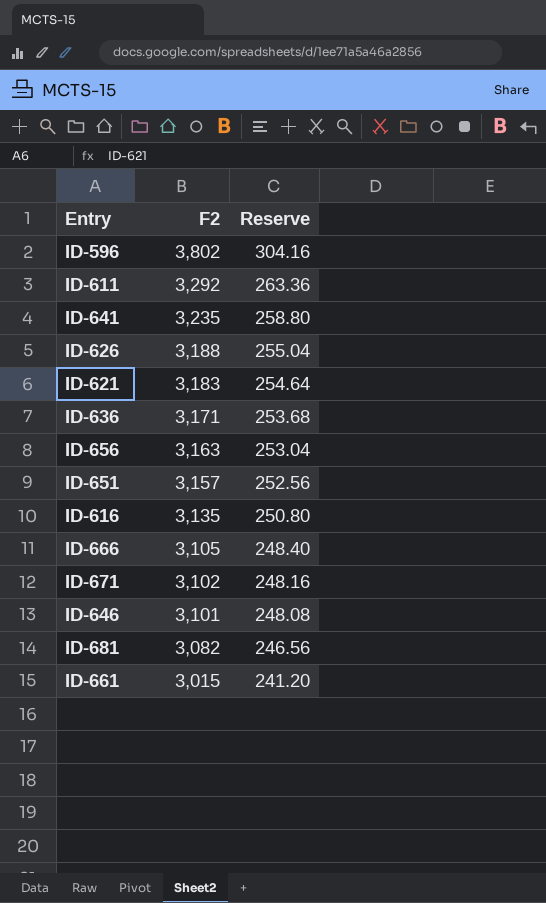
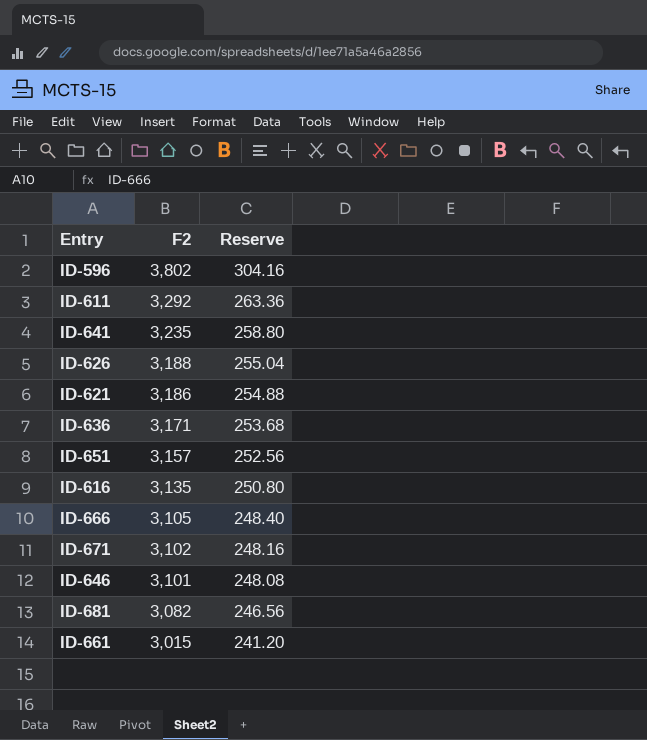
row ID-656: 3,163 | 253.04 -> none
ID-621 | F2: 3,183 -> 3,186
ID-621 | Reserve: 254.64 -> 254.88

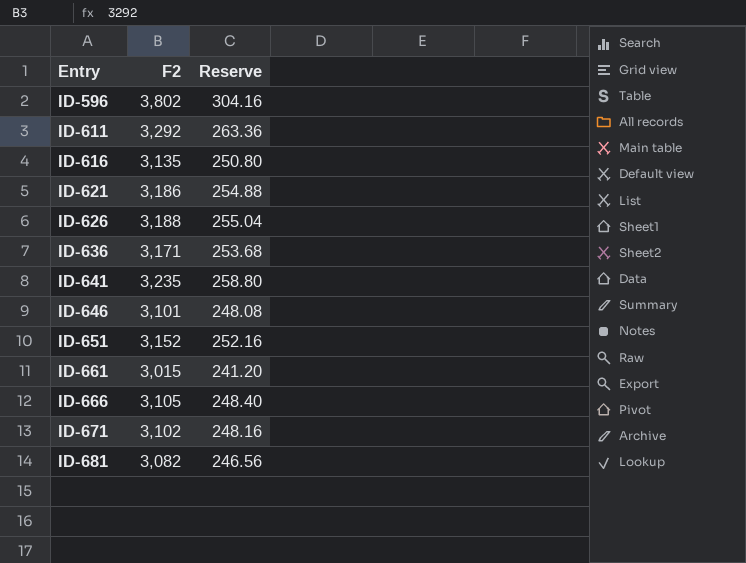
row order: F2 descending -> Entry ascending
ID-651 | F2: 3,157 -> 3,152
ID-651 | Reserve: 252.56 -> 252.16

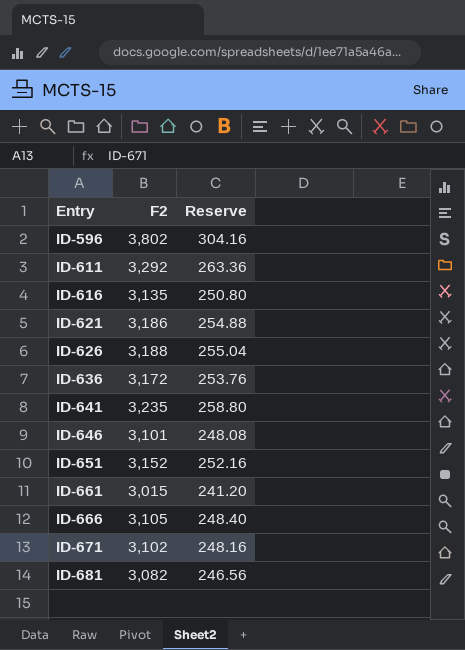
ID-636 | F2: 3,171 -> 3,172
ID-636 | Reserve: 253.68 -> 253.76

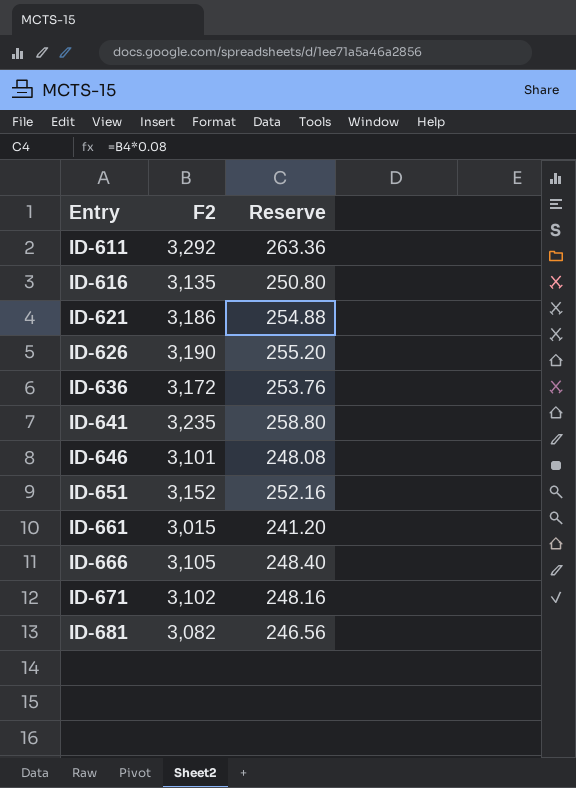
row ID-596: 3,802 | 304.16 -> none
ID-626 | F2: 3,188 -> 3,190
ID-626 | Reserve: 255.04 -> 255.20

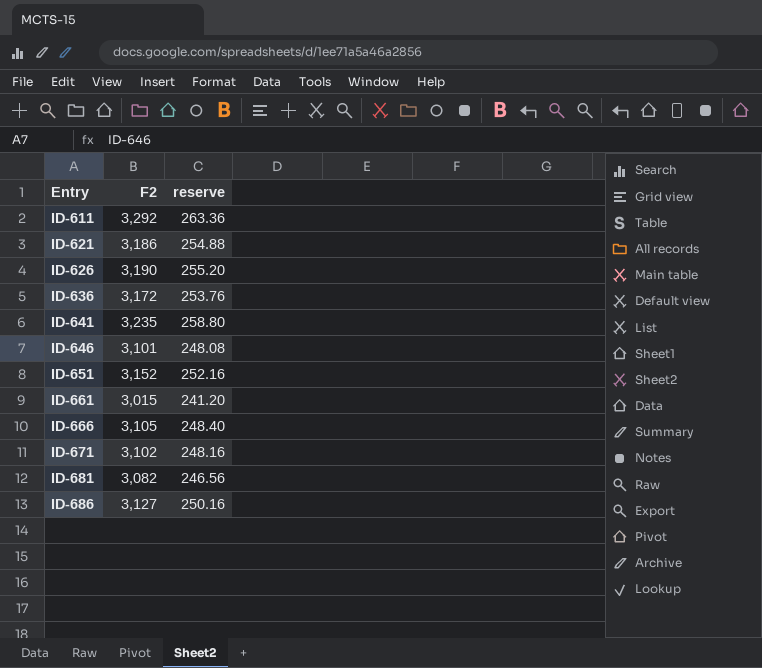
column name: Reserve -> reserve
row ID-616: 3,135 | 250.80 -> none
row ID-686: none -> 3,127 | 250.16

